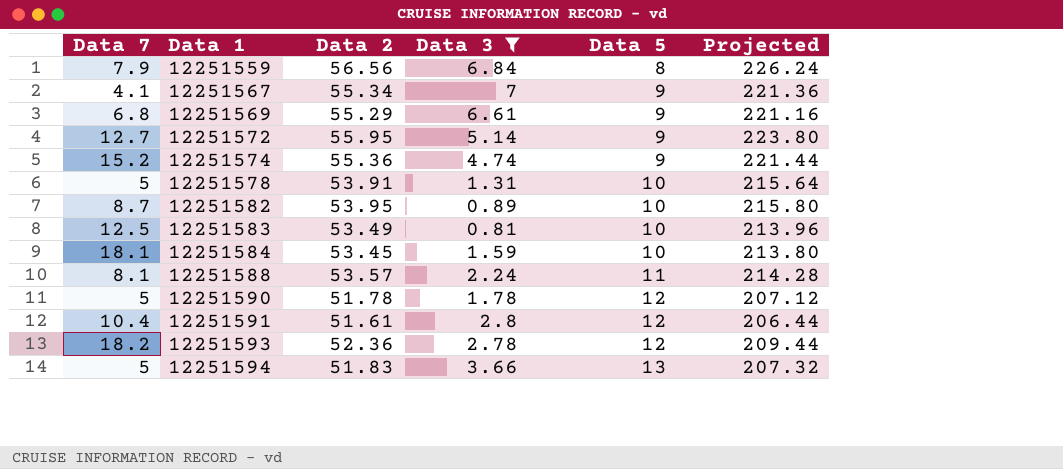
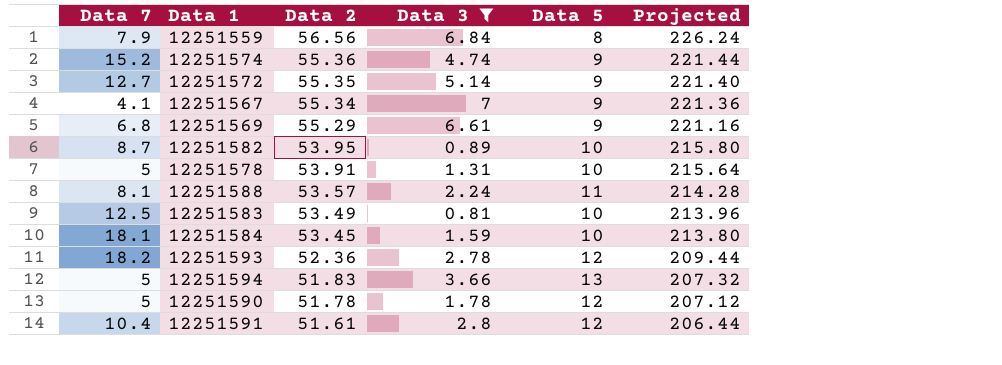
row order: Data 1 ascending -> Data 2 descending
12251572 | Data 2: 55.95 -> 55.35
12251572 | Projected: 223.80 -> 221.40

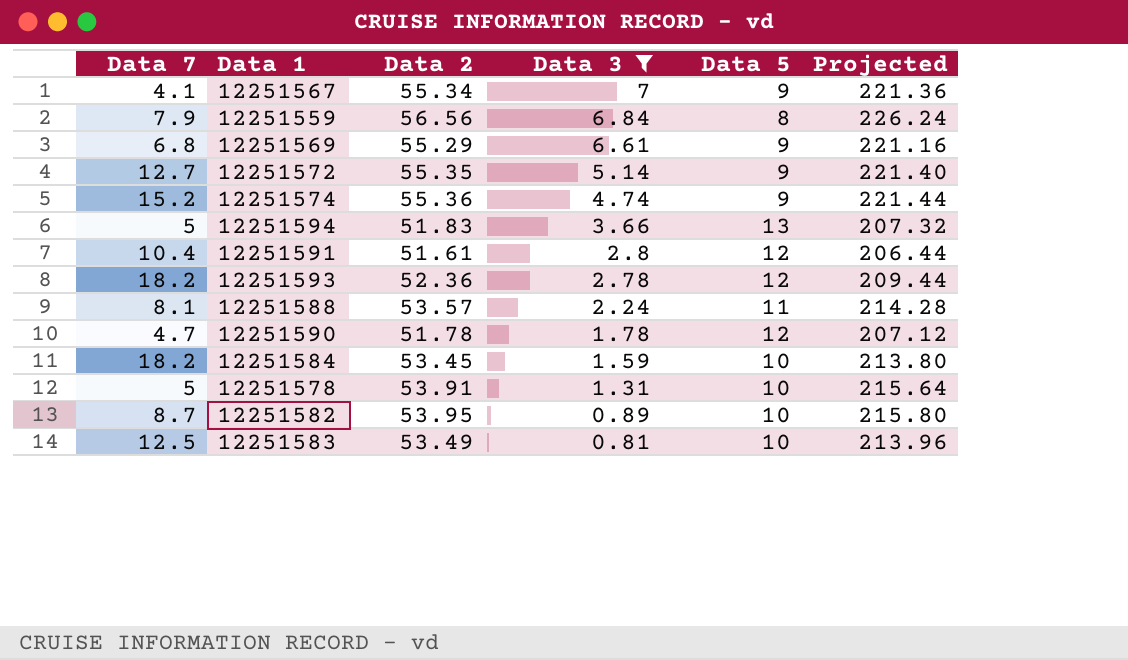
row order: Data 2 descending -> Data 3 descending
12251590 | Data 7: 5 -> 4.7
12251584 | Data 7: 18.1 -> 18.2

